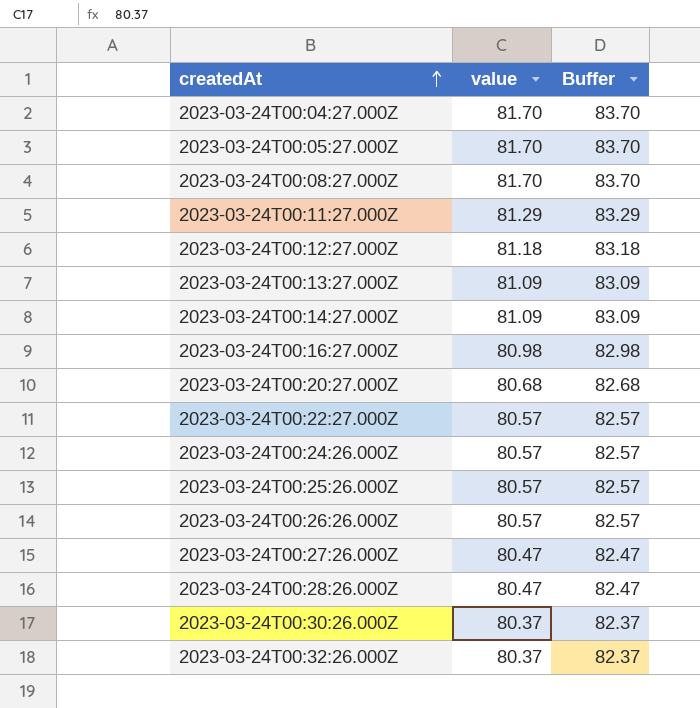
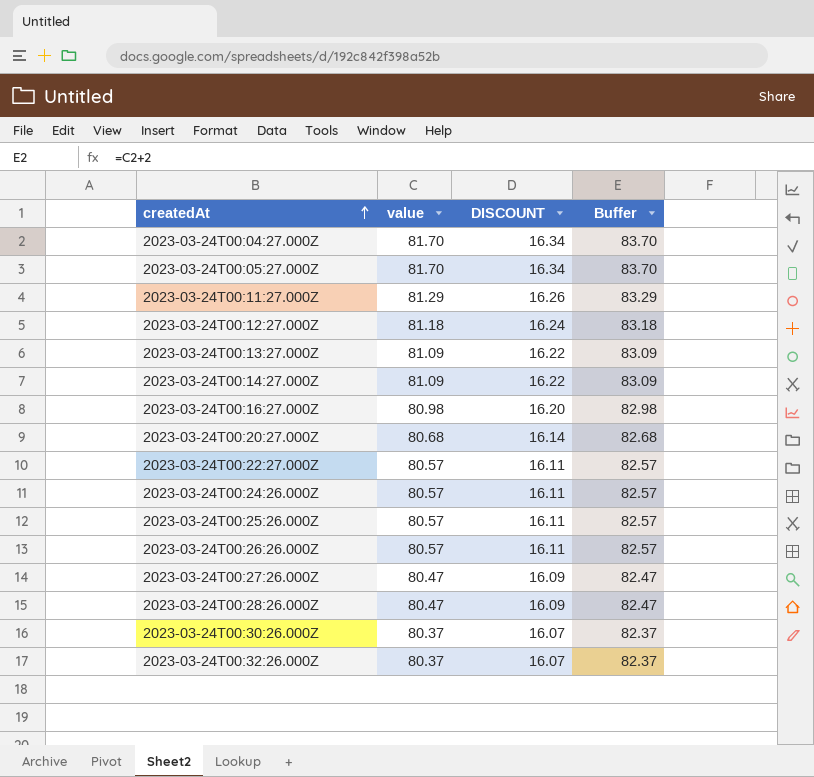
column DISCOUNT | formula: none -> [value] * 0.2
row 2023-03-24T00:08:27.000Z: 81.70 | 83.70 -> none

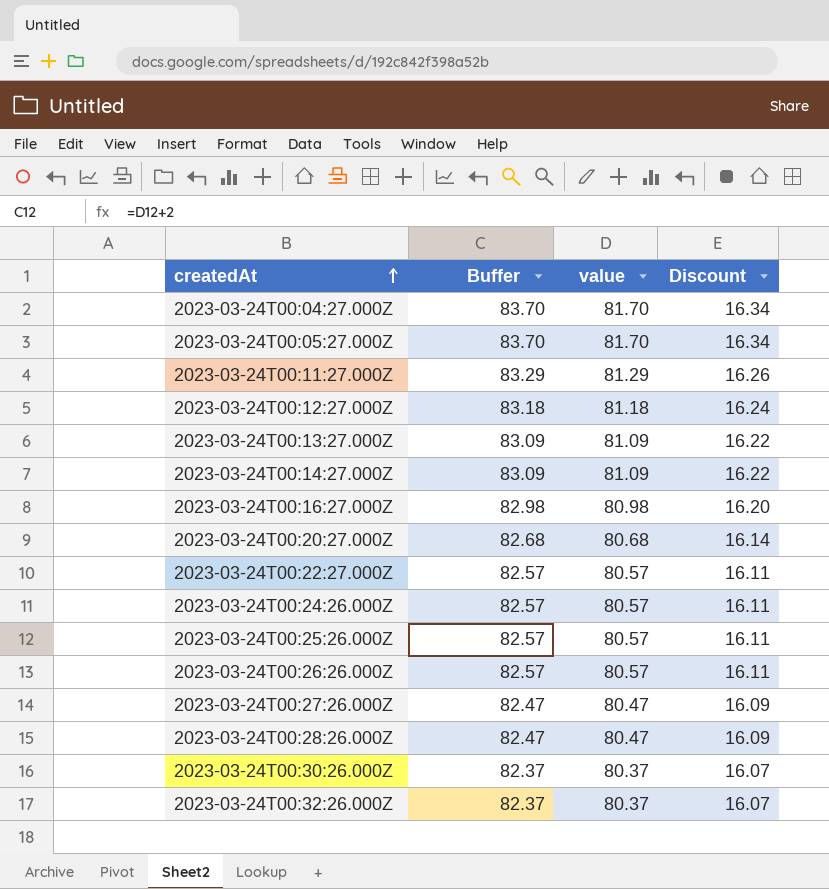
column Buffer | position: 4 -> 2
column name: DISCOUNT -> Discount

